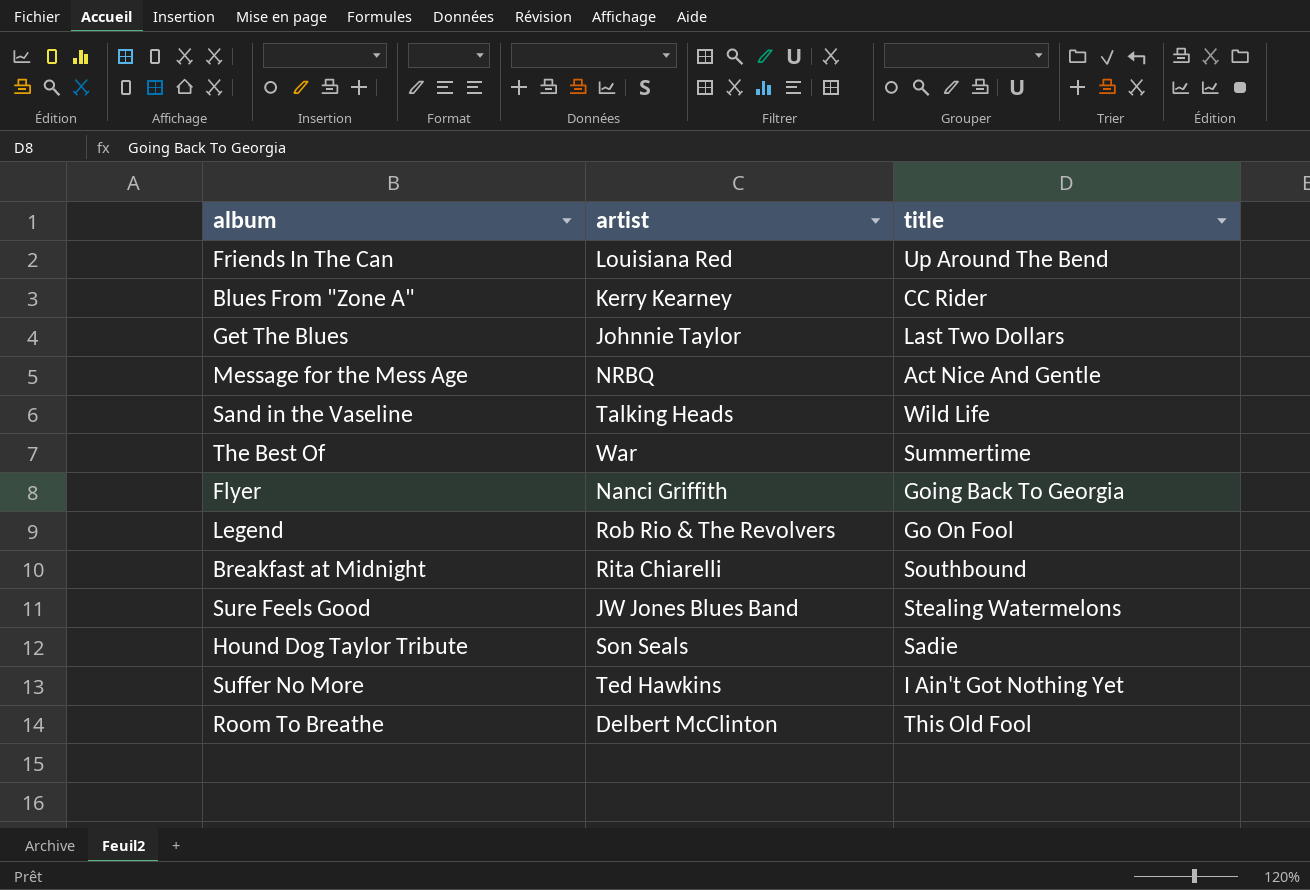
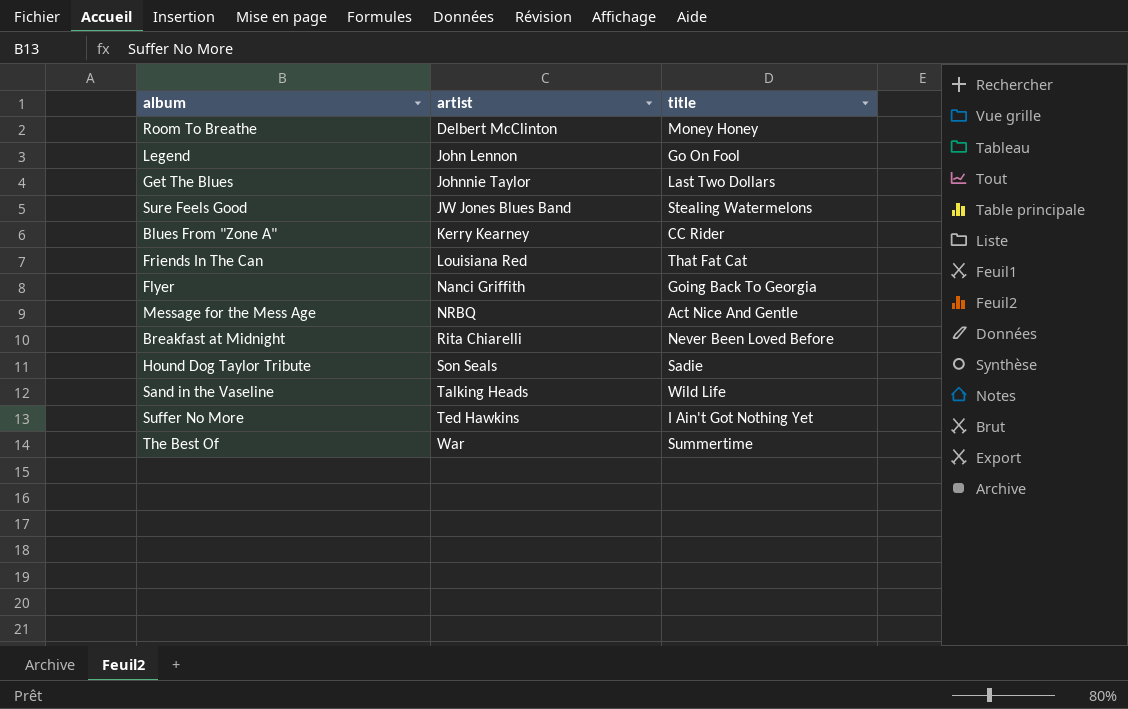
row order: none -> artist ascending
Room To Breathe | title: This Old Fool -> Money Honey
Legend | artist: Rob Rio & The Revolvers -> John Lennon
Friends In The Can | title: Up Around The Bend -> That Fat Cat
Breakfast at Midnight | title: Southbound -> Never Been Loved Before

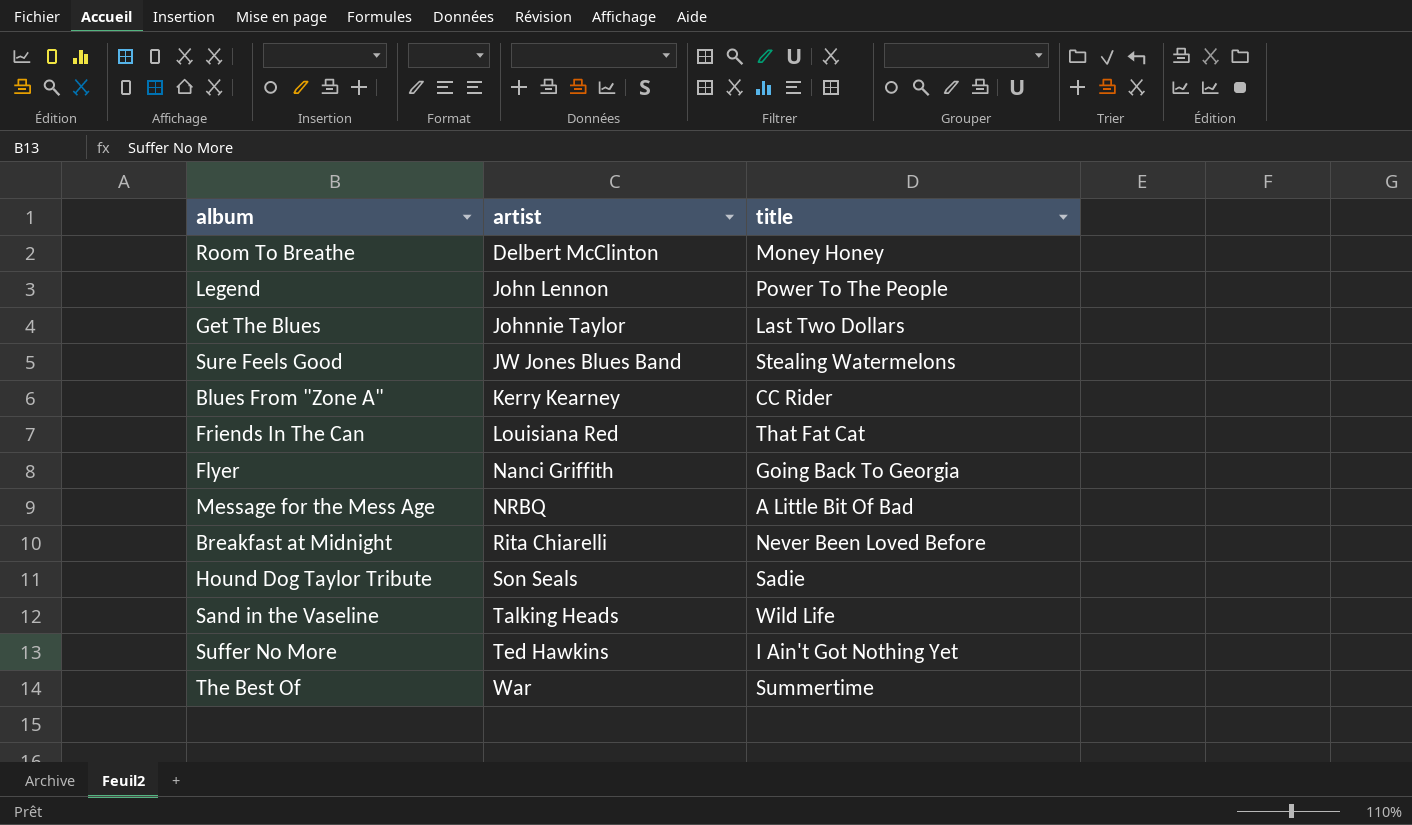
Legend | title: Go On Fool -> Power To The People
Message for the Mess Age | title: Act Nice And Gentle -> A Little Bit Of Bad

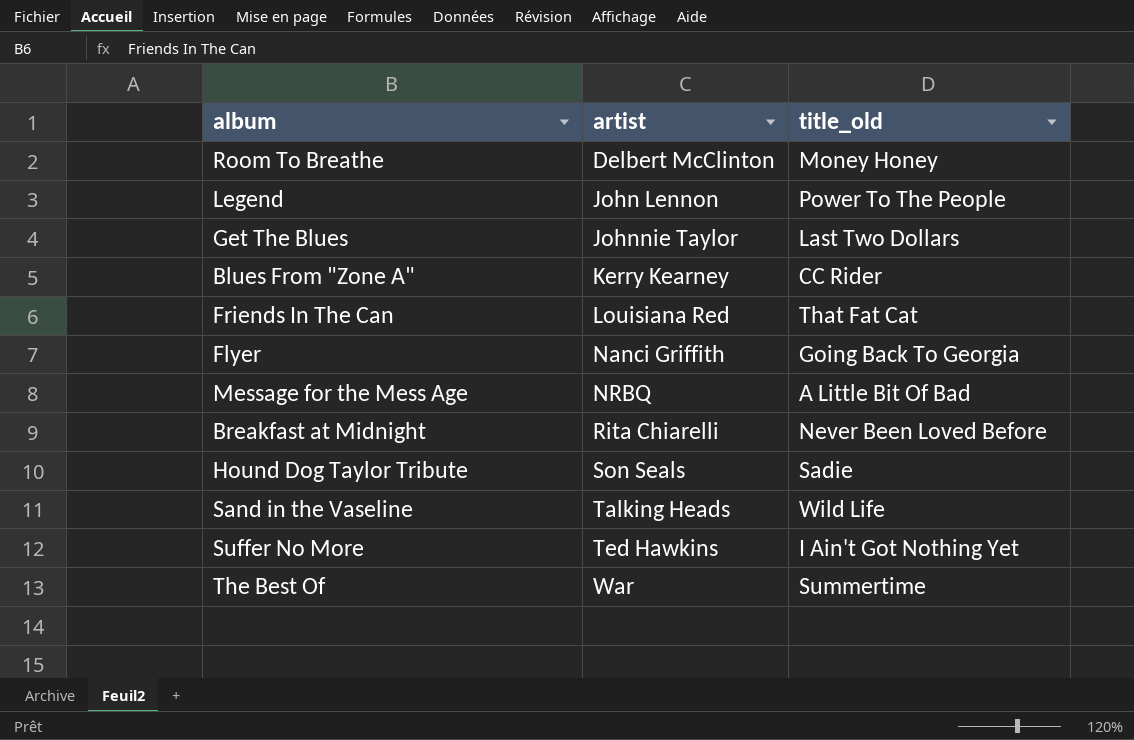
column name: title -> title_old
row Sure Feels Good: JW Jones Blues Band | Stealing Watermelons -> none

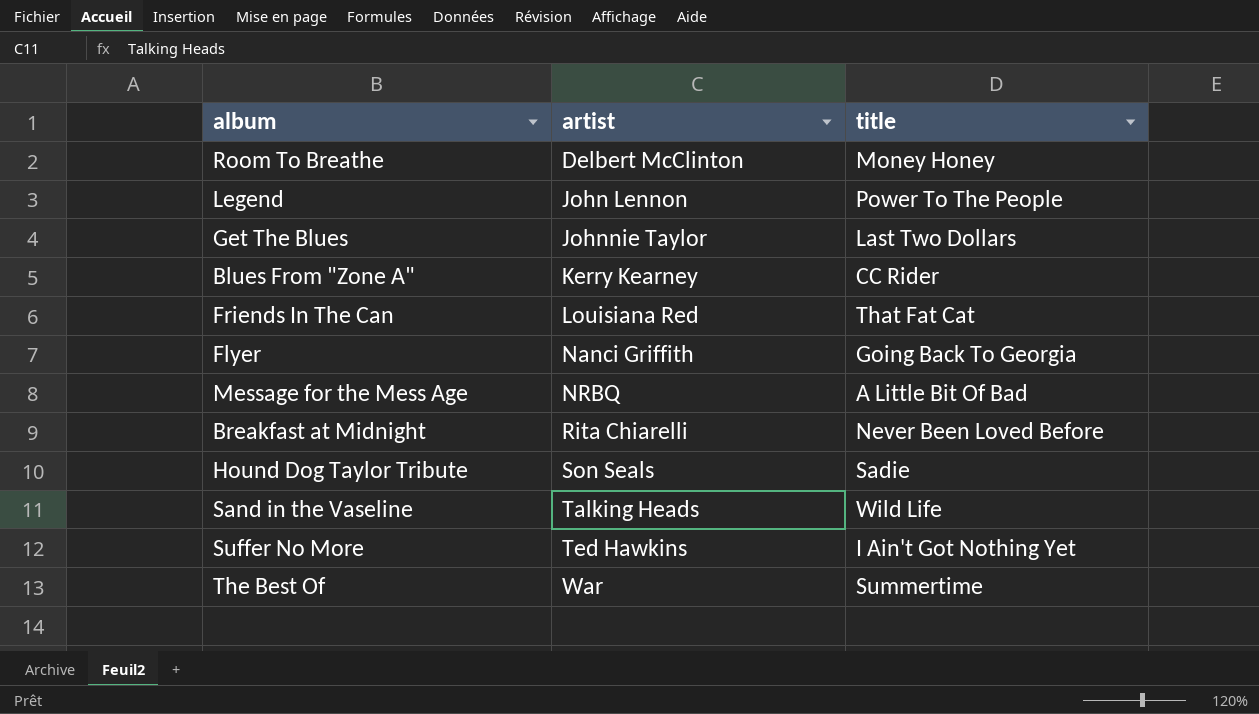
column name: title_old -> title

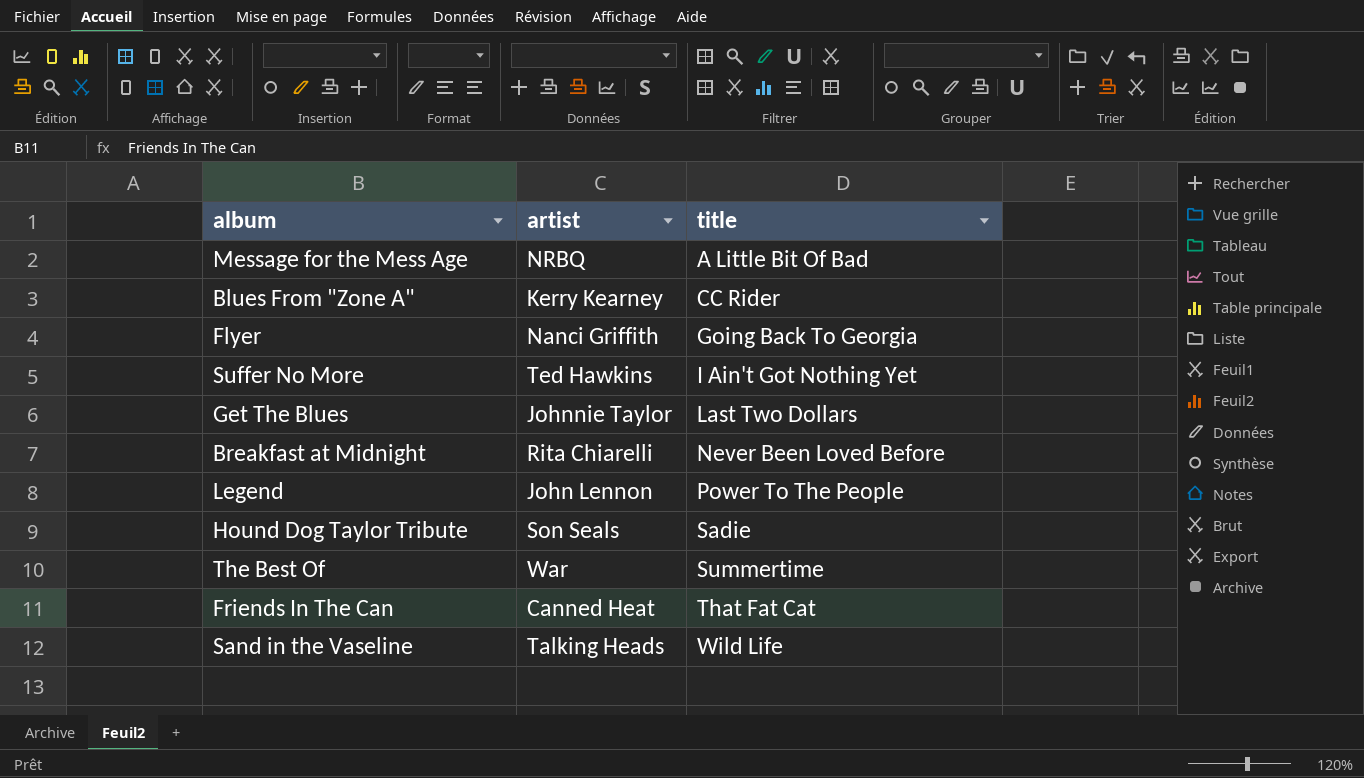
row order: artist ascending -> title ascending
row Room To Breathe: Delbert McClinton | Money Honey -> none
Friends In The Can | artist: Louisiana Red -> Canned Heat

